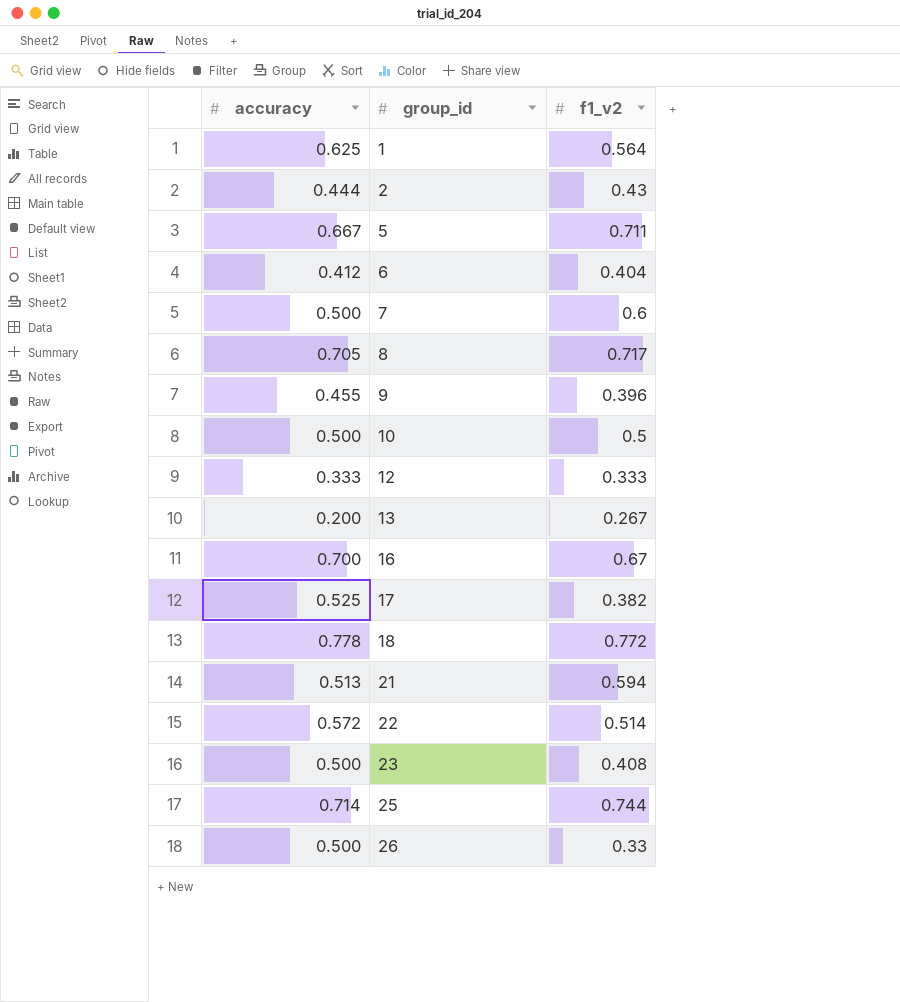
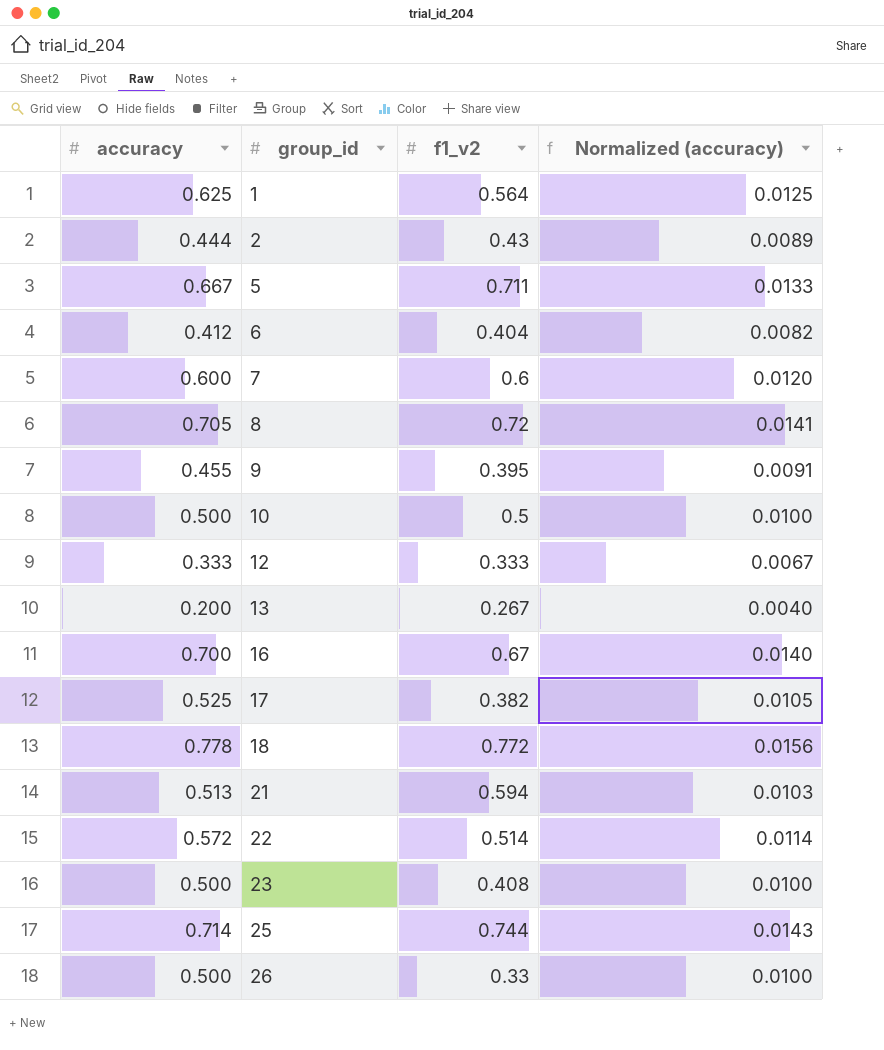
column Normalized (accuracy) | formula: none -> [accuracy] * 0.02
7 | accuracy: 0.500 -> 0.600
8 | f1_v2: 0.717 -> 0.72
9 | f1_v2: 0.396 -> 0.395

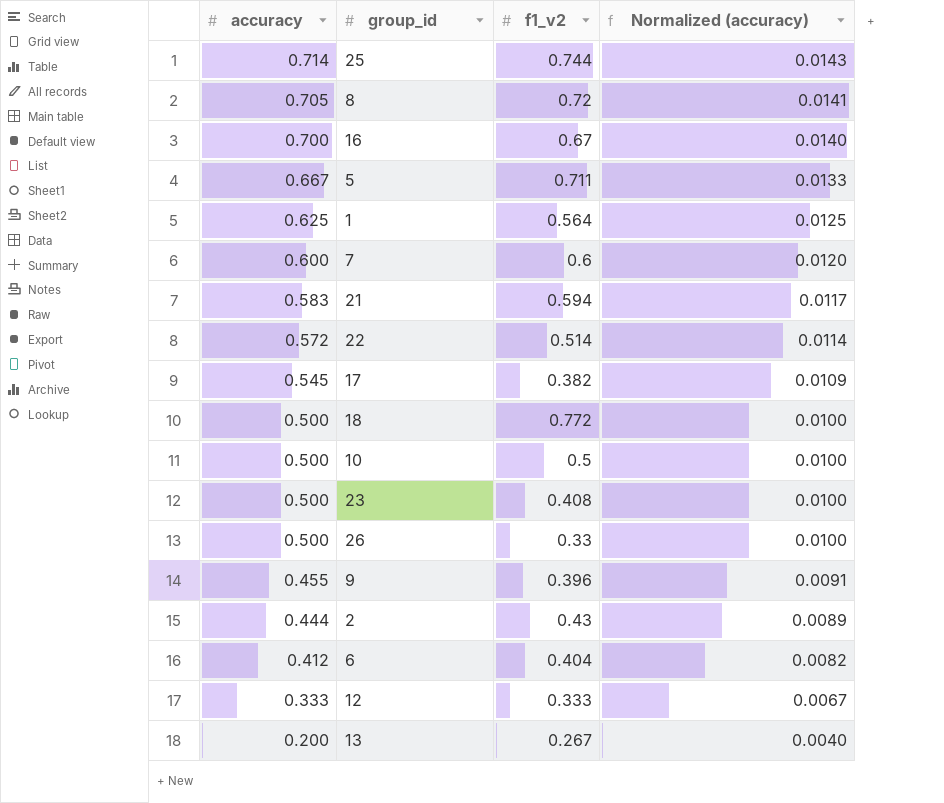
row order: group_id ascending -> accuracy descending
21 | accuracy: 0.513 -> 0.583
21 | Normalized (accuracy): 0.0103 -> 0.0117
17 | accuracy: 0.525 -> 0.545
17 | Normalized (accuracy): 0.0105 -> 0.0109
18 | accuracy: 0.778 -> 0.500
18 | Normalized (accuracy): 0.0156 -> 0.0100
9 | f1_v2: 0.395 -> 0.396

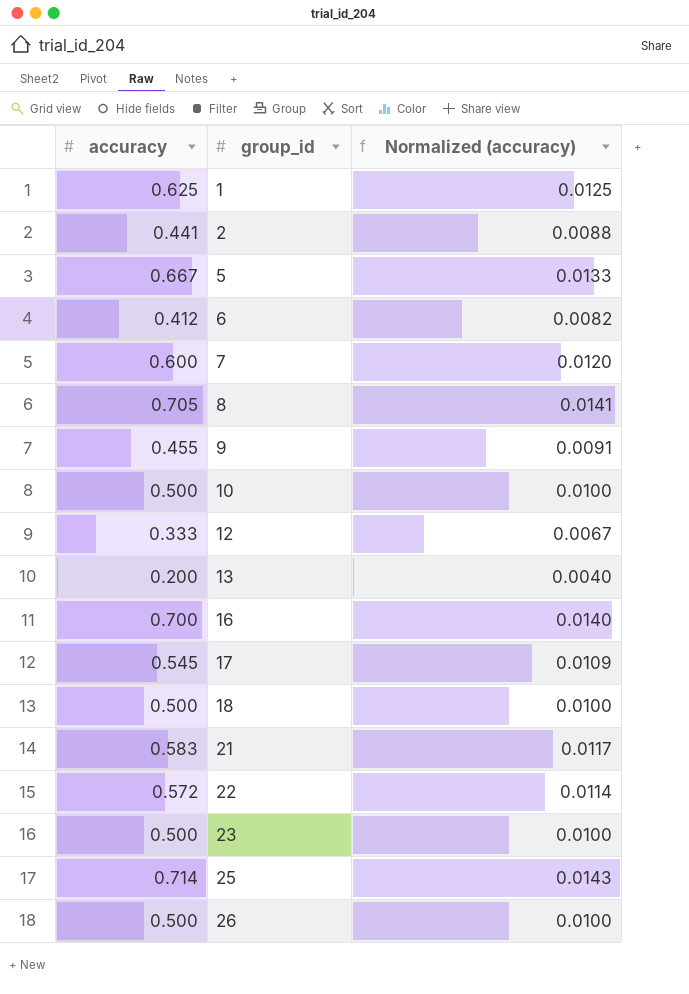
row order: accuracy descending -> group_id ascending
column f1_v2 | position: 3 -> none
2 | accuracy: 0.444 -> 0.441
2 | Normalized (accuracy): 0.0089 -> 0.0088

